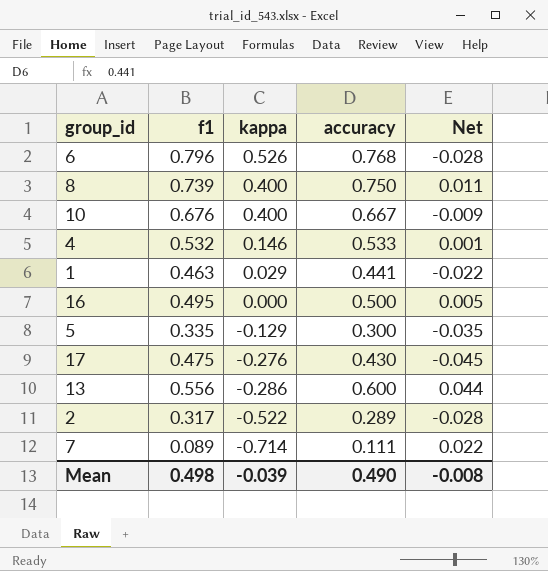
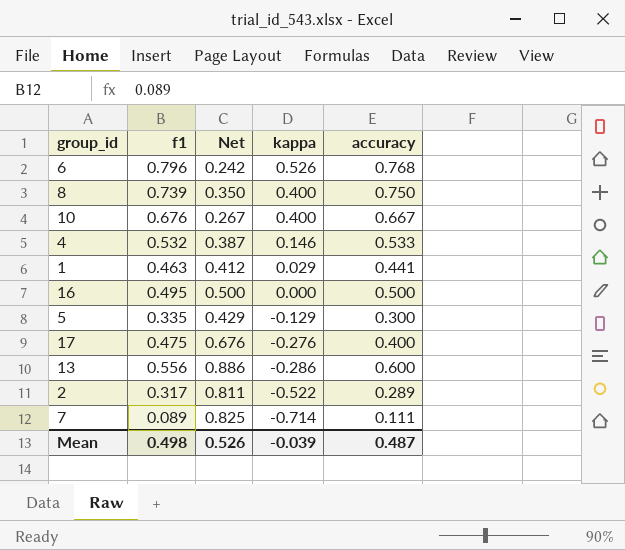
column Net | formula: [accuracy] - [f1] -> [accuracy] - [kappa]
column Net | position: 5 -> 3
17 | accuracy: 0.430 -> 0.400
Mean | Net: -0.008 -> 0.526
Mean | accuracy: 0.490 -> 0.487

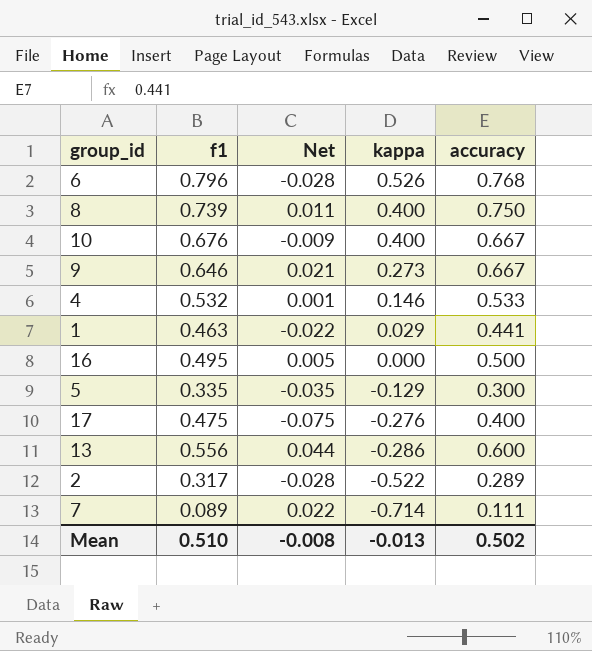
column Net | formula: [accuracy] - [kappa] -> [accuracy] - [f1]
row 9: none -> 0.646 | 0.021 | 0.273 | 0.667
Mean | f1: 0.498 -> 0.510
Mean | Net: 0.526 -> -0.008
Mean | kappa: -0.039 -> -0.013
Mean | accuracy: 0.487 -> 0.502

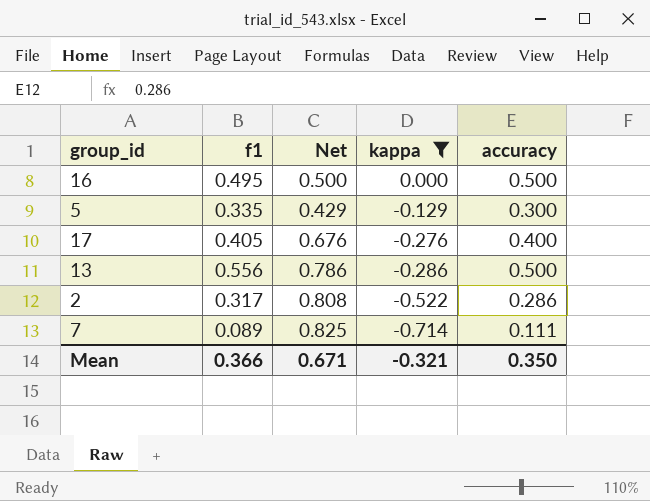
filter: none -> kappa <= 0.000
column Net | formula: [accuracy] - [f1] -> [accuracy] - [kappa]
17 | f1: 0.475 -> 0.405
13 | accuracy: 0.600 -> 0.500
2 | accuracy: 0.289 -> 0.286
Mean | f1: 0.510 -> 0.366
Mean | Net: -0.008 -> 0.671
Mean | kappa: -0.013 -> -0.321
Mean | accuracy: 0.502 -> 0.350

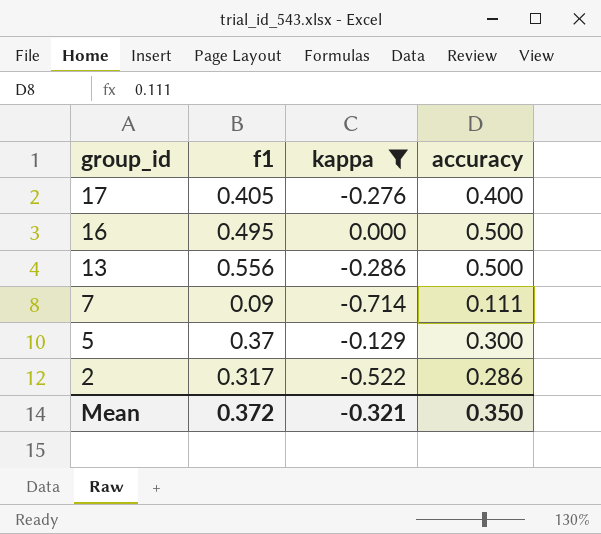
row order: kappa descending -> group_id descending
column Net | formula: [accuracy] - [kappa] -> none
7 | f1: 0.089 -> 0.09
5 | f1: 0.335 -> 0.37
Mean | f1: 0.366 -> 0.372

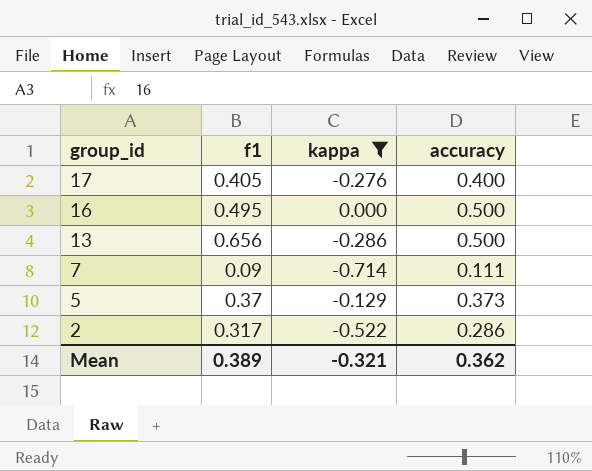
13 | f1: 0.556 -> 0.656
5 | accuracy: 0.300 -> 0.373
Mean | f1: 0.372 -> 0.389
Mean | accuracy: 0.350 -> 0.362

